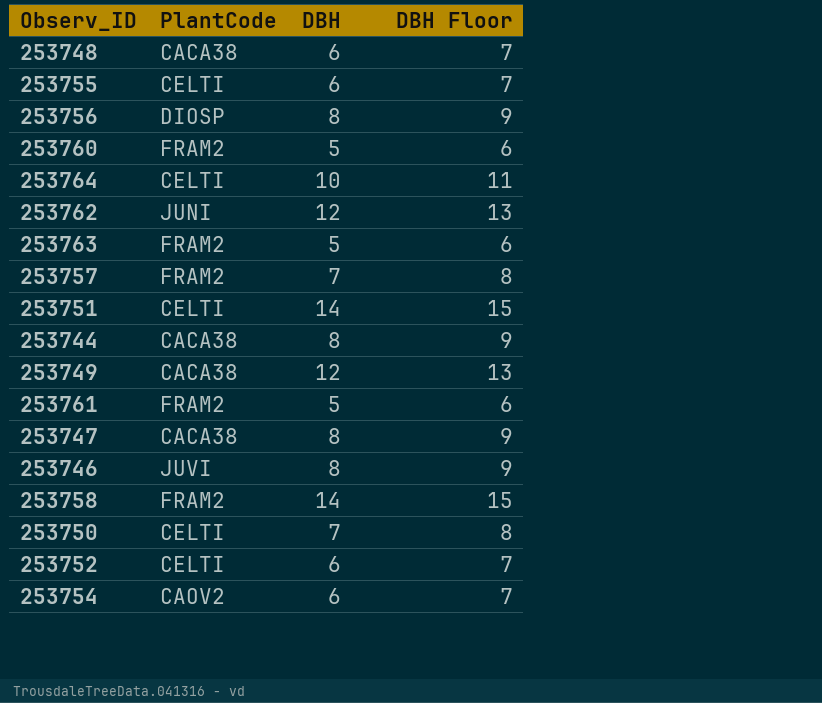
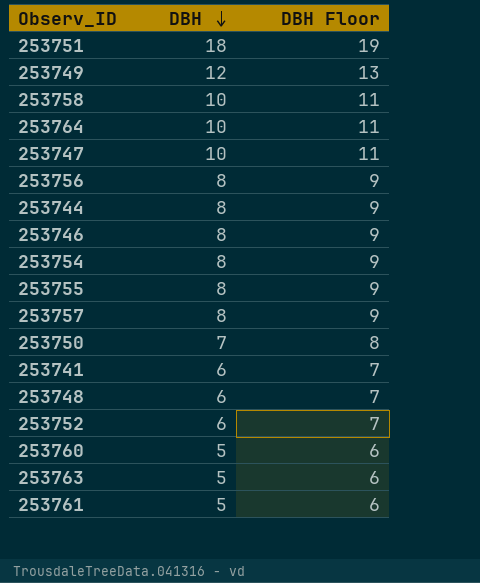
row order: none -> DBH descending
column PlantCode | position: 2 -> none
row 253762: JUNI | 12 | 13 -> none
253751 | DBH: 14 -> 18
253751 | DBH Floor: 15 -> 19
253758 | DBH: 14 -> 10
253758 | DBH Floor: 15 -> 11
253747 | DBH: 8 -> 10
253747 | DBH Floor: 9 -> 11
253754 | DBH: 6 -> 8
253754 | DBH Floor: 7 -> 9
253755 | DBH: 6 -> 8
253755 | DBH Floor: 7 -> 9
253757 | DBH: 7 -> 8
253757 | DBH Floor: 8 -> 9
row 253741: none -> 6 | 7

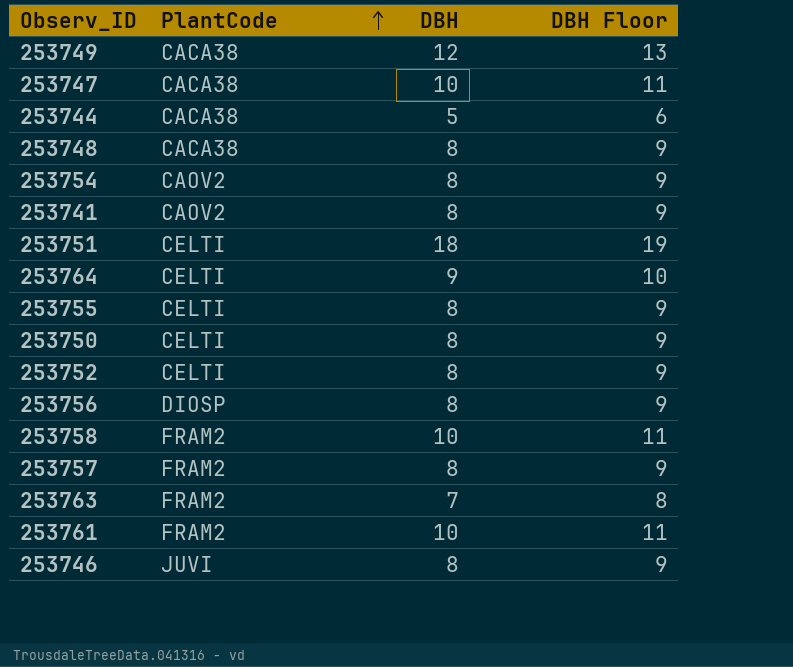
row order: DBH descending -> PlantCode ascending
column PlantCode | position: none -> 2
row 253760: 5 | 6 -> none
253744 | DBH: 8 -> 5
253744 | DBH Floor: 9 -> 6
253748 | DBH: 6 -> 8
253748 | DBH Floor: 7 -> 9
253741 | DBH: 6 -> 8
253741 | DBH Floor: 7 -> 9
253764 | DBH: 10 -> 9
253764 | DBH Floor: 11 -> 10
253750 | DBH: 7 -> 8
253750 | DBH Floor: 8 -> 9
253752 | DBH: 6 -> 8
253752 | DBH Floor: 7 -> 9
253763 | DBH: 5 -> 7
253763 | DBH Floor: 6 -> 8
253761 | DBH: 5 -> 10
253761 | DBH Floor: 6 -> 11

